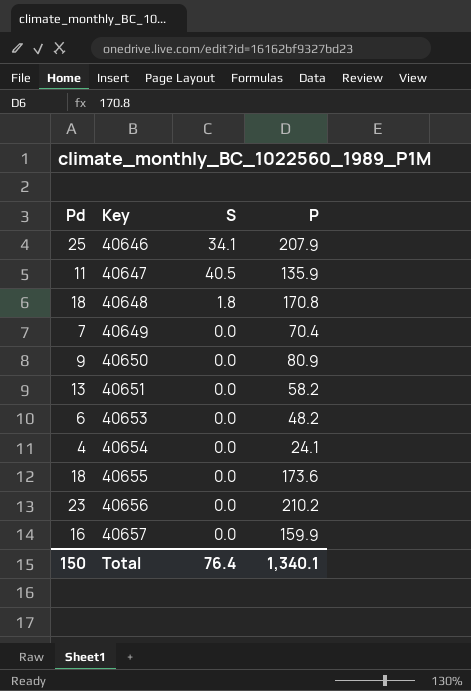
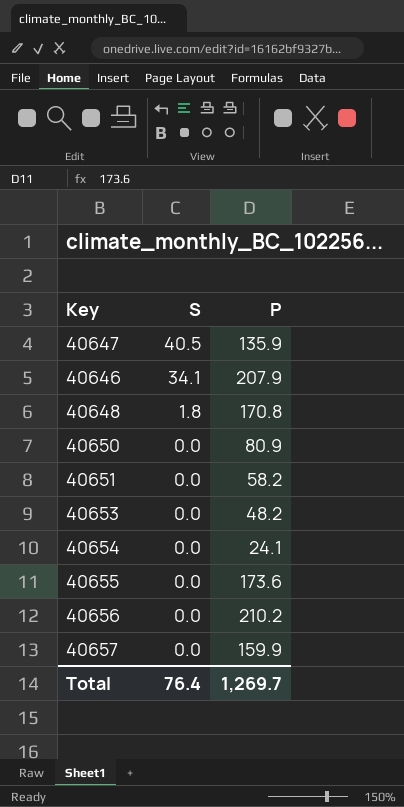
row order: Key ascending -> S descending
column Pd | position: 1 -> none
row 40649: 7 | 0.0 | 70.4 -> none
Total | P: 1,340.1 -> 1,269.7

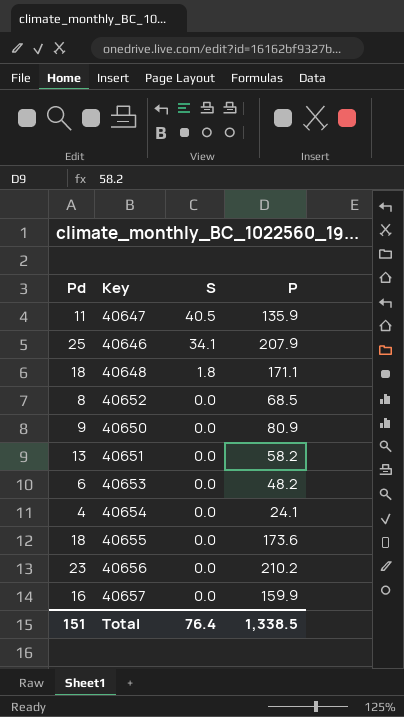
column Pd | position: none -> 1
40648 | P: 170.8 -> 171.1
row 40652: none -> 8 | 0.0 | 68.5
Total | P: 1,269.7 -> 1,338.5

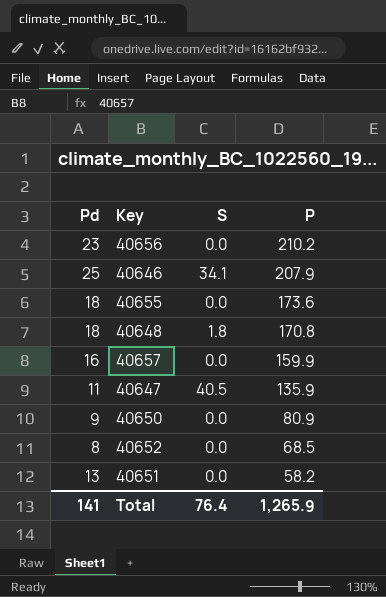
row order: S descending -> P descending
row 40653: 6 | 0.0 | 48.2 -> none
row 40654: 4 | 0.0 | 24.1 -> none
40648 | P: 171.1 -> 170.8
Total | Pd: 151 -> 141
Total | P: 1,338.5 -> 1,265.9

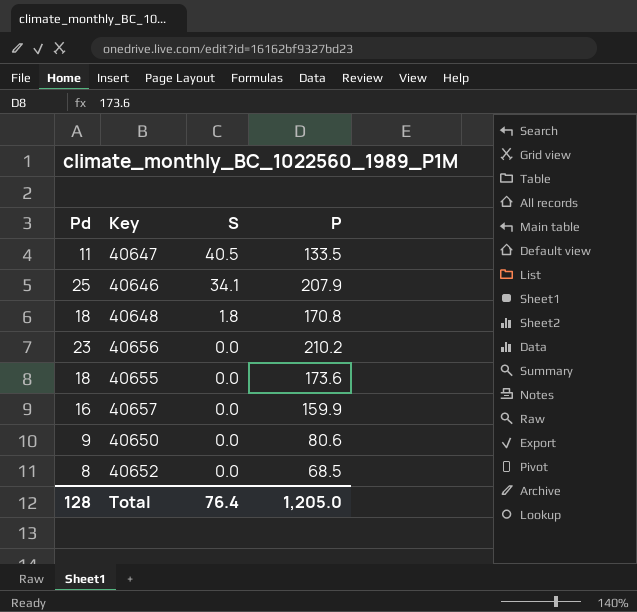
row order: P descending -> S descending
row 40651: 13 | 0.0 | 58.2 -> none
40647 | P: 135.9 -> 133.5
40650 | P: 80.9 -> 80.6
Total | Pd: 141 -> 128
Total | P: 1,265.9 -> 1,205.0

